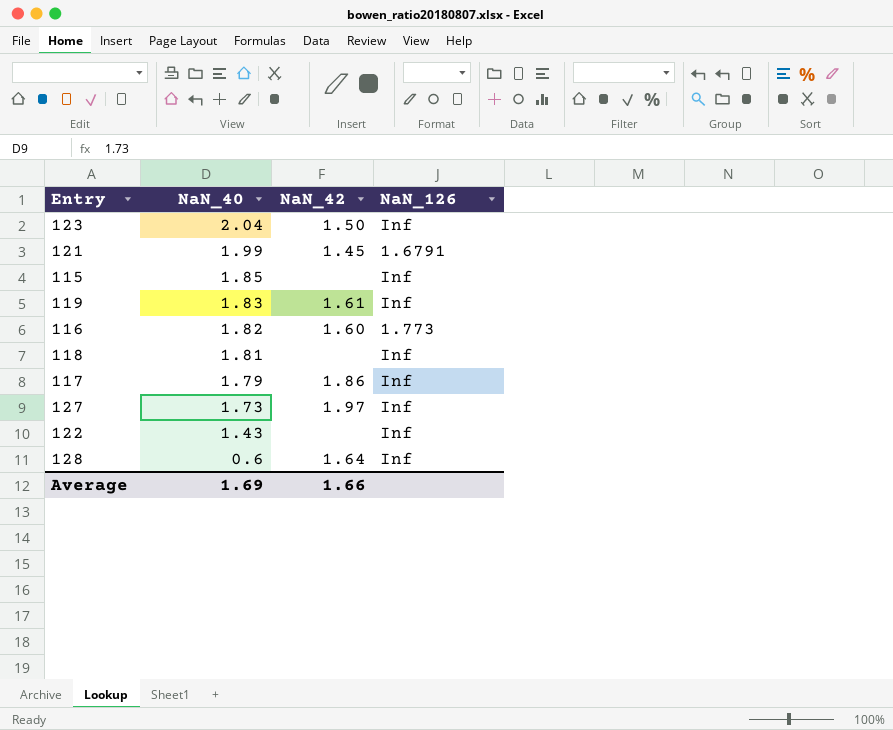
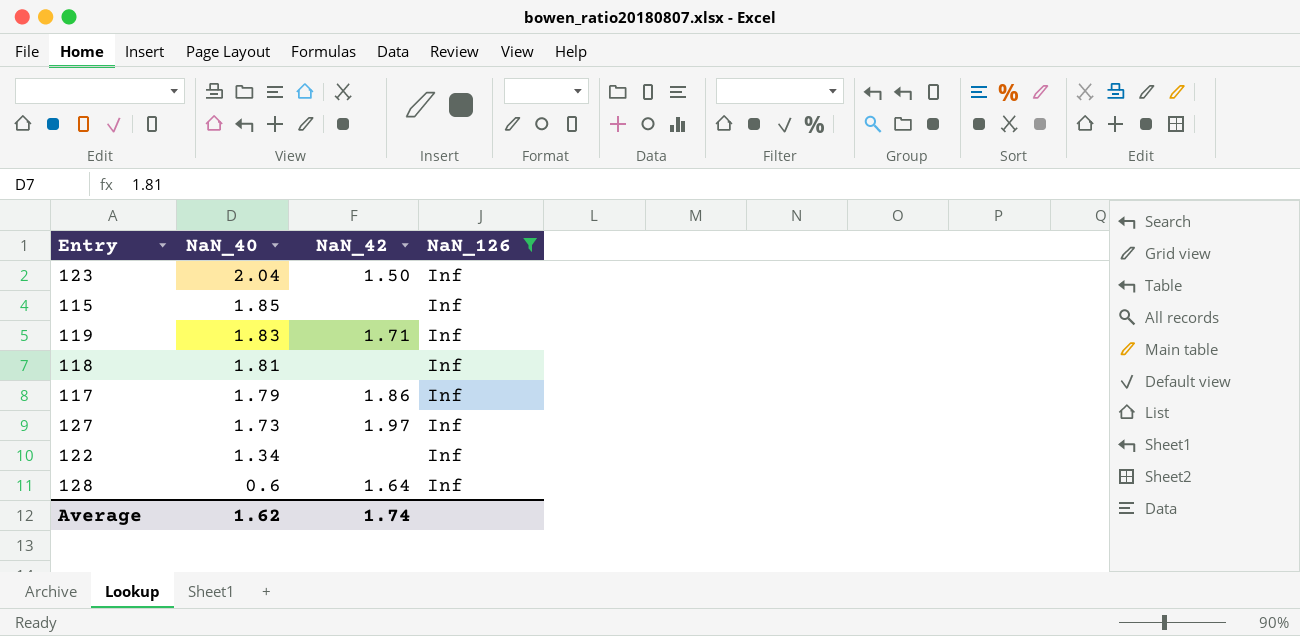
filter: none -> NaN_126 = Inf
119 | NaN_42: 1.61 -> 1.71
122 | NaN_40: 1.43 -> 1.34
Average | NaN_40: 1.69 -> 1.62
Average | NaN_42: 1.66 -> 1.74

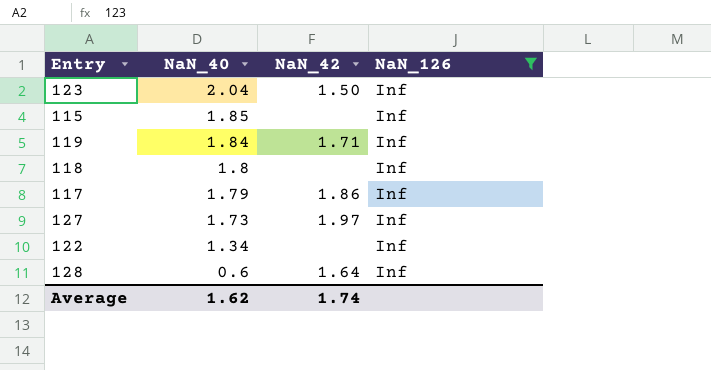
119 | NaN_40: 1.83 -> 1.84
118 | NaN_40: 1.81 -> 1.8

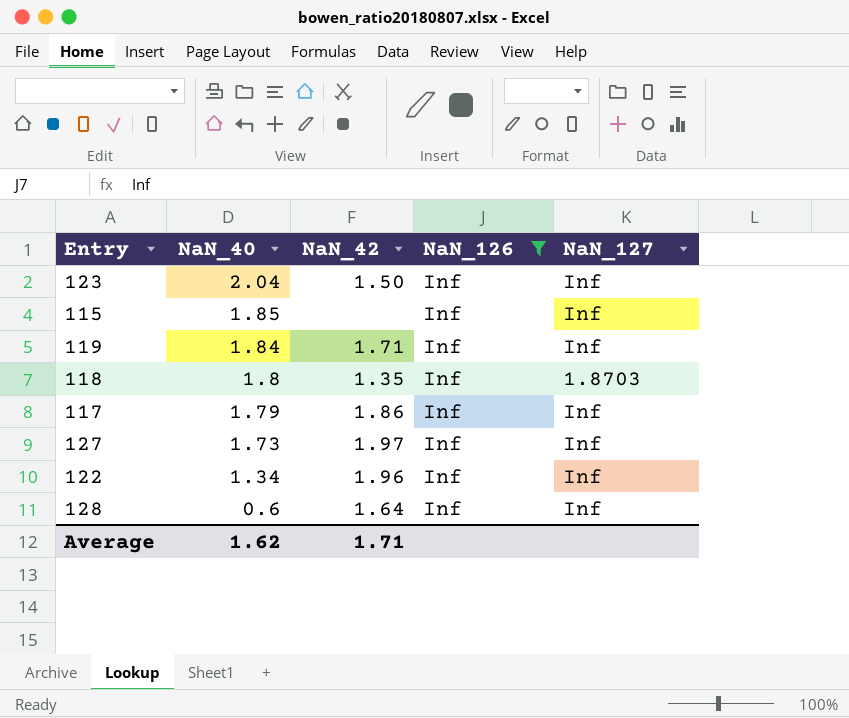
column NaN_127 | position: none -> 5
118 | NaN_42: none -> 1.35
122 | NaN_42: none -> 1.96
Average | NaN_42: 1.74 -> 1.71

